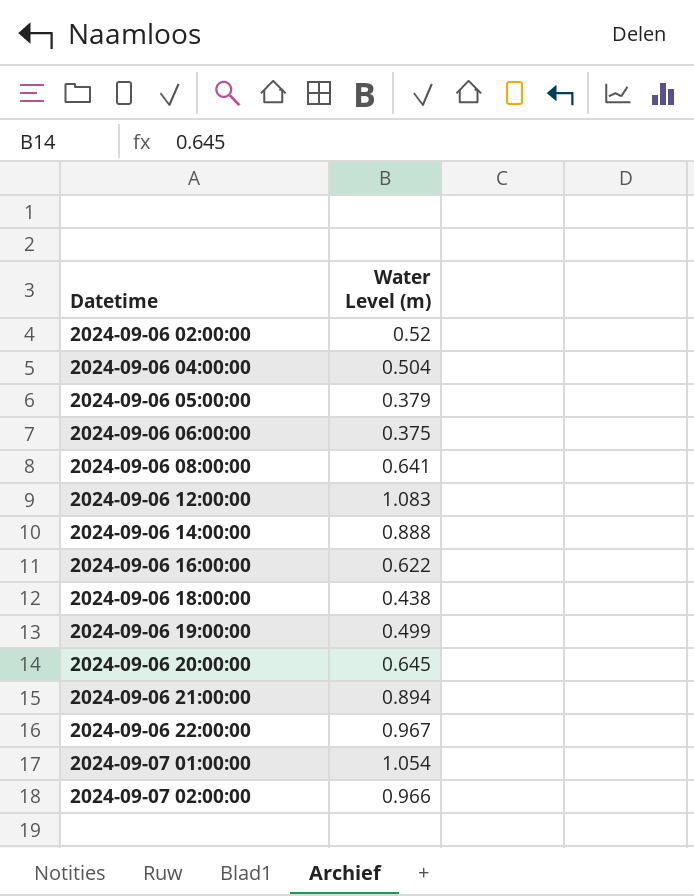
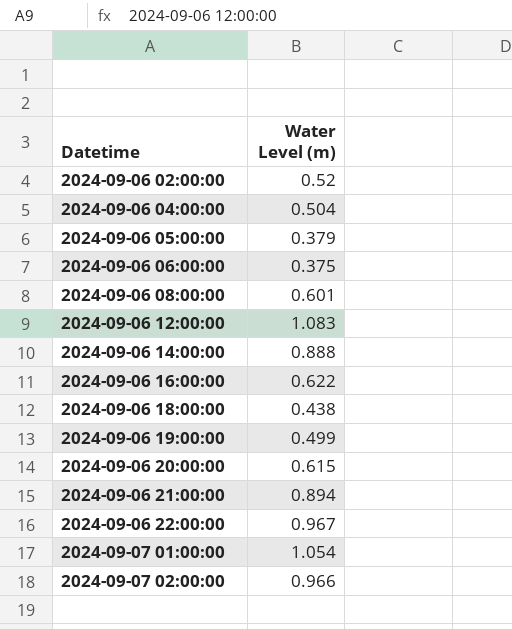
2024-09-06 08:00:00 | Water Level (m): 0.641 -> 0.601
2024-09-06 20:00:00 | Water Level (m): 0.645 -> 0.615

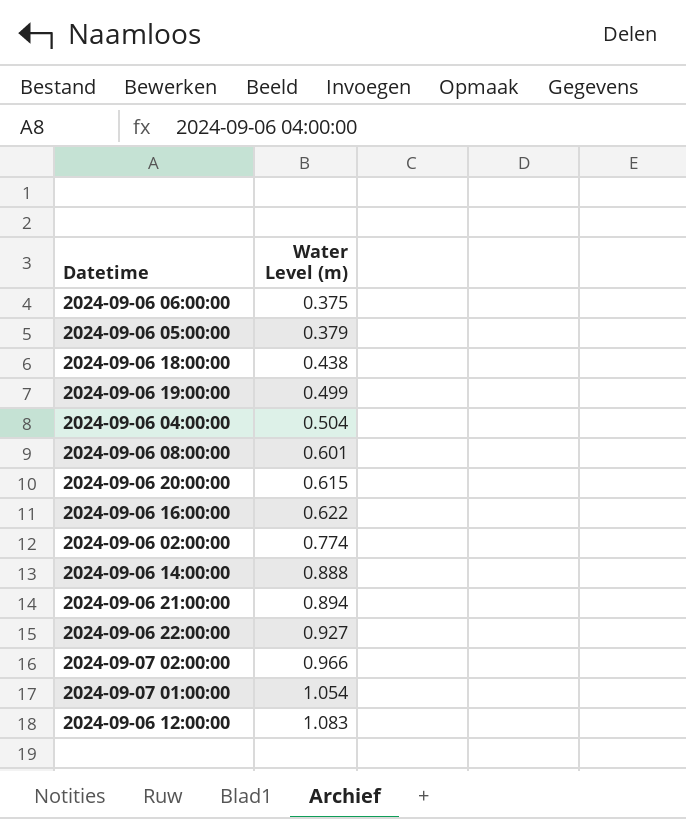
row order: Datetime ascending -> Water Level (m) ascending
2024-09-06 02:00:00 | Water Level (m): 0.52 -> 0.774
2024-09-06 22:00:00 | Water Level (m): 0.967 -> 0.927

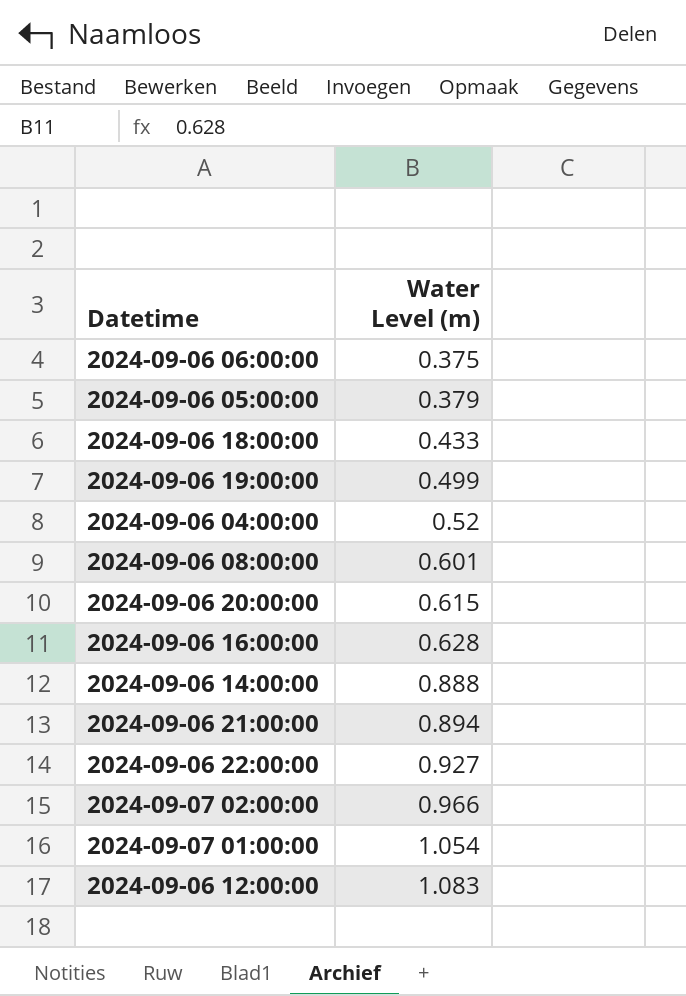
row 2024-09-06 02:00:00: 0.774 -> none
2024-09-06 18:00:00 | Water Level (m): 0.438 -> 0.433
2024-09-06 04:00:00 | Water Level (m): 0.504 -> 0.52
2024-09-06 16:00:00 | Water Level (m): 0.622 -> 0.628

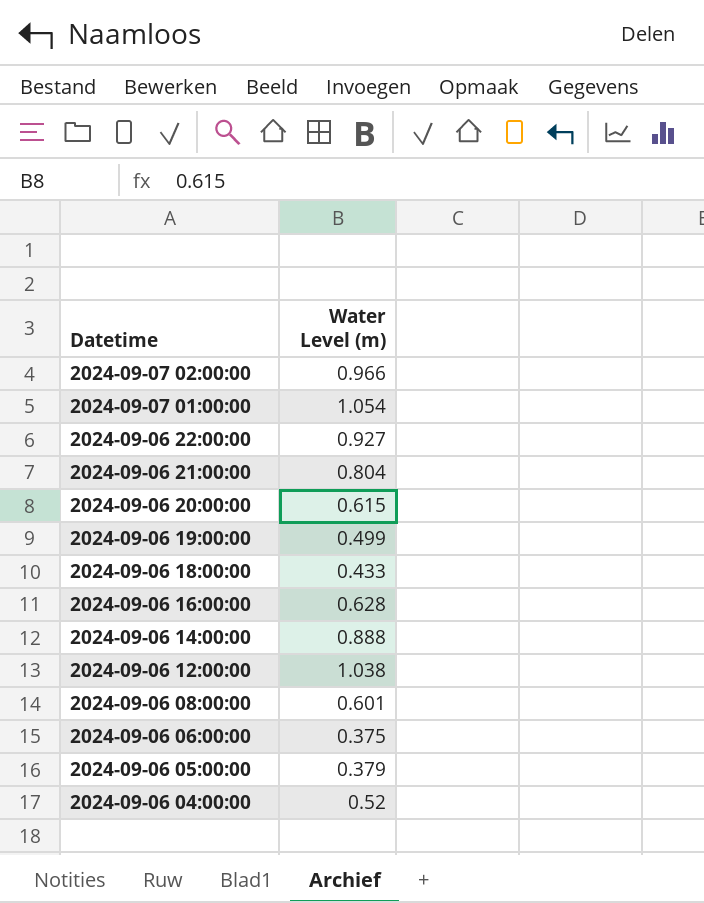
row order: Water Level (m) ascending -> Datetime descending
2024-09-06 21:00:00 | Water Level (m): 0.894 -> 0.804
2024-09-06 12:00:00 | Water Level (m): 1.083 -> 1.038

